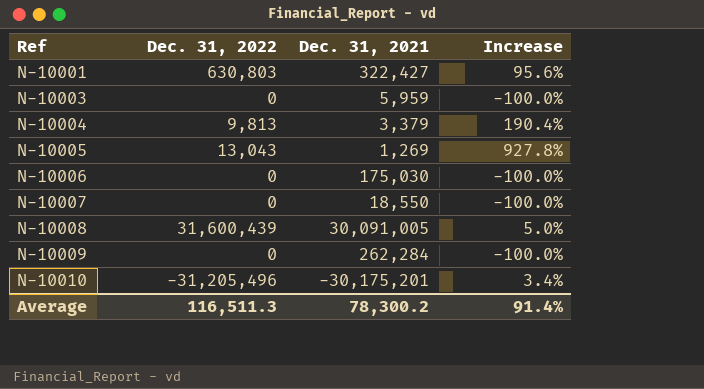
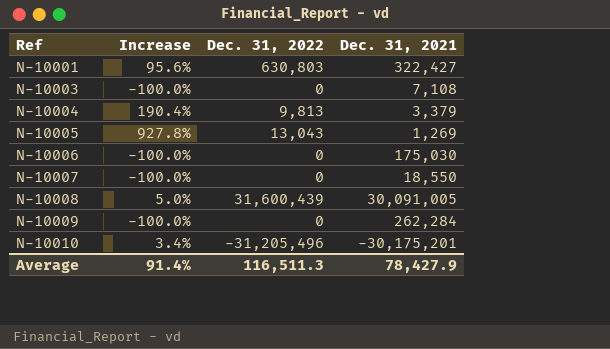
column Increase | position: 4 -> 2
N-10003 | Dec. 31, 2021: 5,959 -> 7,108
Average | Dec. 31, 2021: 78,300.2 -> 78,427.9

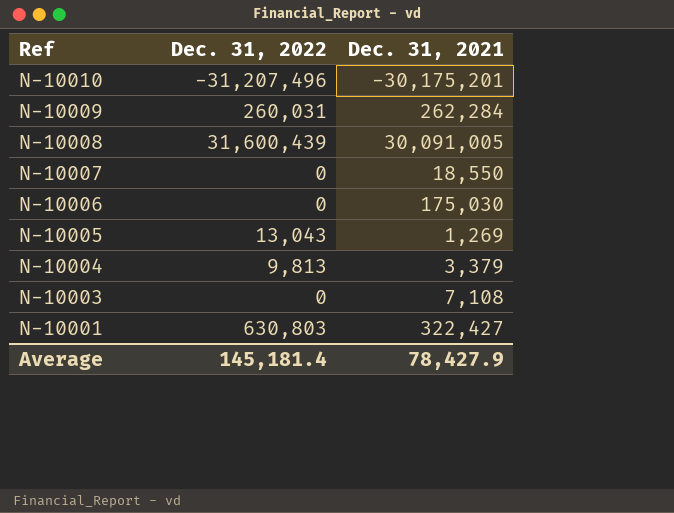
row order: Ref ascending -> Ref descending
column Increase | formula: ([Dec. 31, 2022] - [Dec. 31, 2021]) / [Dec. 31, 2021] -> none
N-10010 | Dec. 31, 2022: -31,205,496 -> -31,207,496
N-10009 | Dec. 31, 2022: 0 -> 260,031
Average | Dec. 31, 2022: 116,511.3 -> 145,181.4

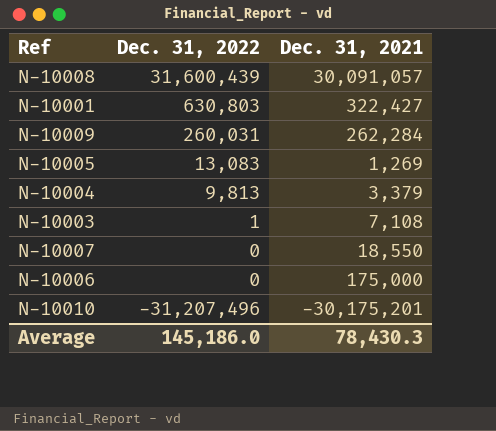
row order: Ref descending -> Dec. 31, 2022 descending
N-10008 | Dec. 31, 2021: 30,091,005 -> 30,091,057
N-10005 | Dec. 31, 2022: 13,043 -> 13,083
N-10003 | Dec. 31, 2022: 0 -> 1
N-10006 | Dec. 31, 2021: 175,030 -> 175,000
Average | Dec. 31, 2022: 145,181.4 -> 145,186.0
Average | Dec. 31, 2021: 78,427.9 -> 78,430.3

